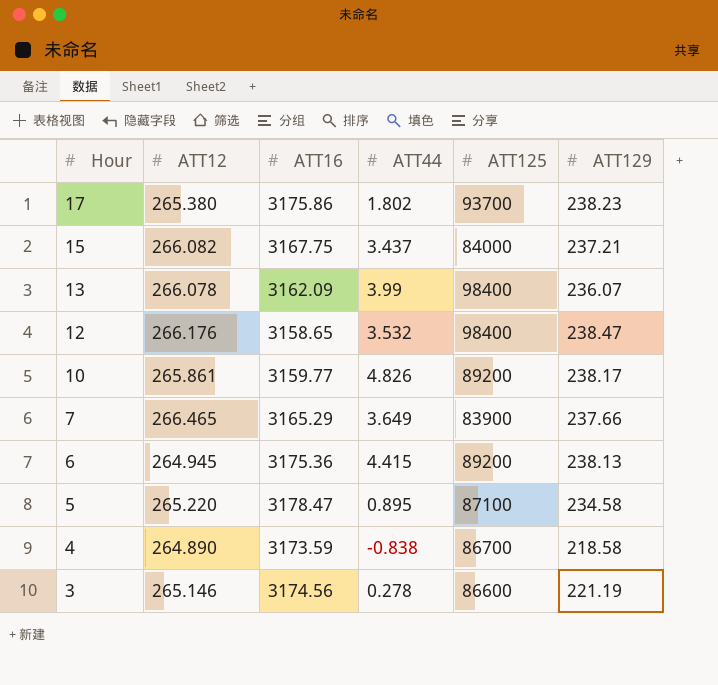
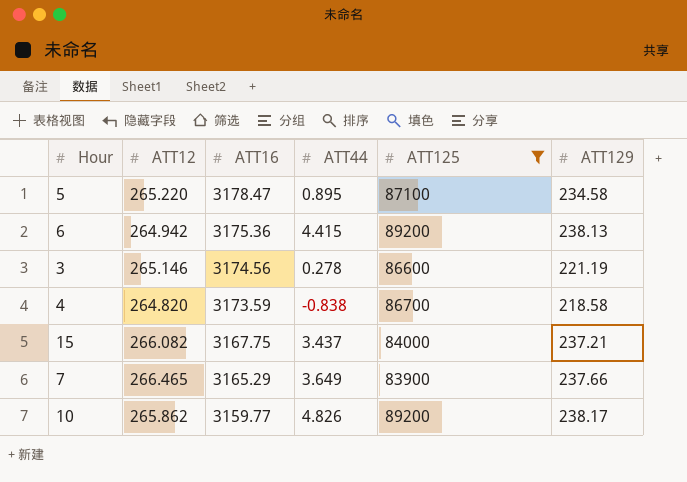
filter: none -> ATT125 <= 89200
row order: Hour descending -> ATT16 descending
6 | ATT12: 264.945 -> 264.942
4 | ATT12: 264.890 -> 264.820
10 | ATT12: 265.861 -> 265.862

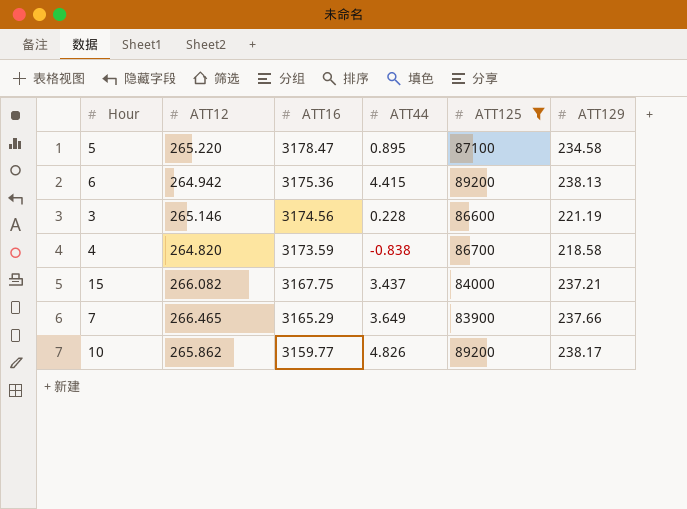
3 | ATT44: 0.278 -> 0.228

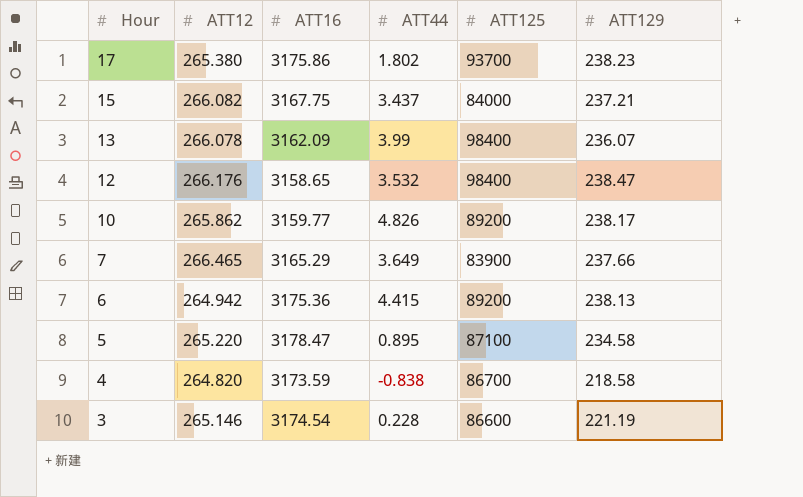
filter: ATT125 <= 89200 -> none
row order: ATT16 descending -> Hour descending
3 | ATT16: 3174.56 -> 3174.54

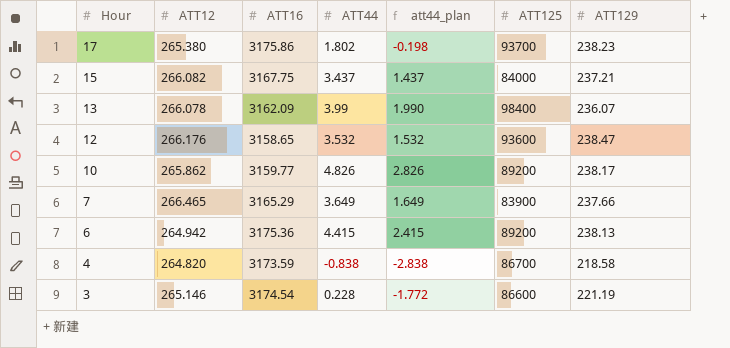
column att44_plan | formula: none -> [ATT44] - 2
row 5: 265.220 | 3178.47 | 0.895 | 87100 | 234.58 -> none
12 | ATT125: 98400 -> 93600

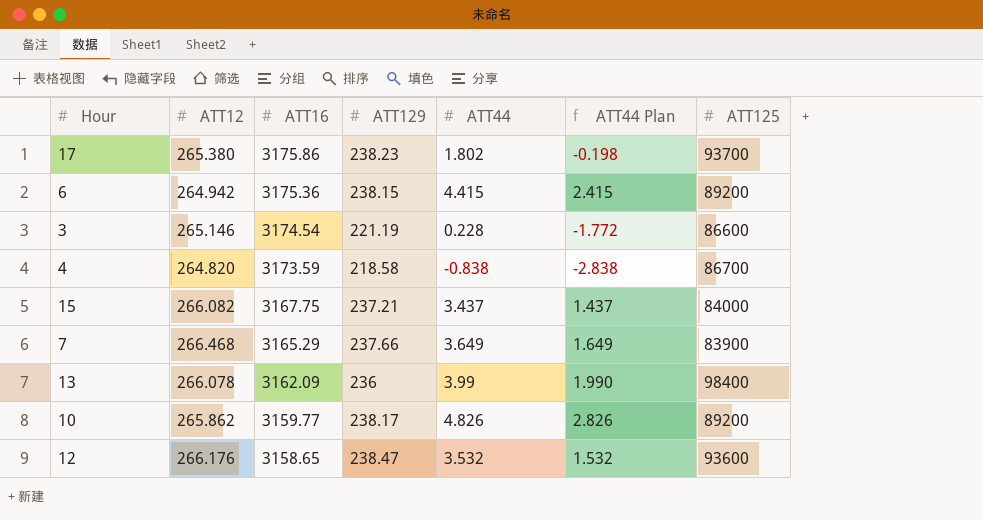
row order: Hour descending -> ATT16 descending
column ATT129 | position: 7 -> 4
column name: att44_plan -> ATT44 Plan
6 | ATT129: 238.13 -> 238.15
7 | ATT12: 266.465 -> 266.468
13 | ATT129: 236.07 -> 236

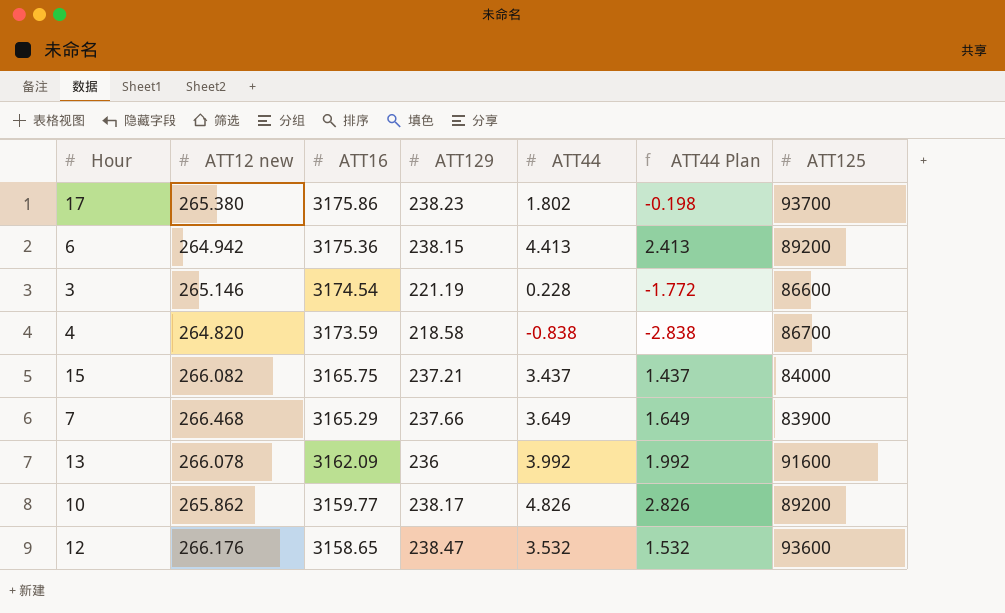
column name: ATT12 -> ATT12 new
6 | ATT44: 4.415 -> 4.413
6 | ATT44 Plan: 2.415 -> 2.413
15 | ATT16: 3167.75 -> 3165.75
13 | ATT44: 3.99 -> 3.992
13 | ATT44 Plan: 1.990 -> 1.992
13 | ATT125: 98400 -> 91600

